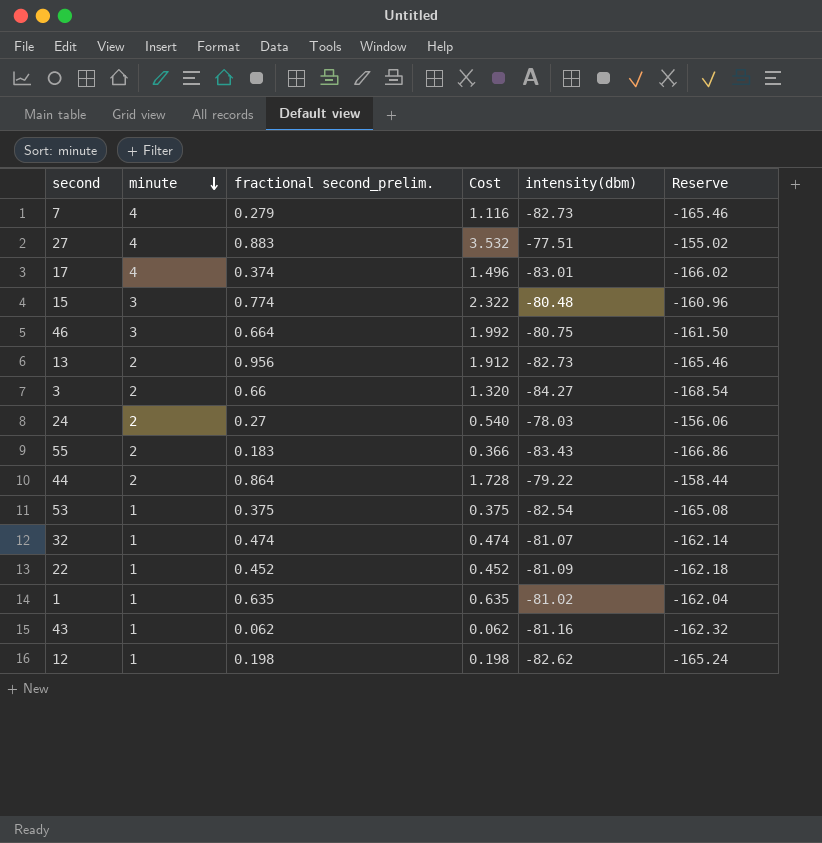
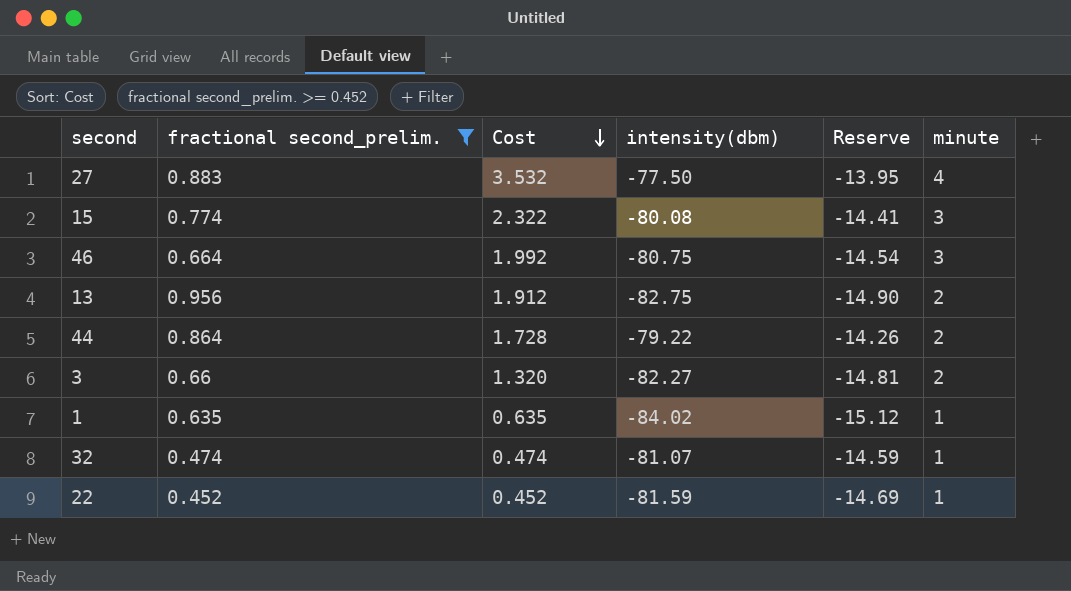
filter: none -> fractional second_prelim. >= 0.452
row order: minute descending -> Cost descending
column Reserve | formula: [intensity(dbm)] * 2 -> [intensity(dbm)] * 0.18
column minute | position: 2 -> 6
27 | intensity(dbm): -77.51 -> -77.50
15 | intensity(dbm): -80.48 -> -80.08
13 | intensity(dbm): -82.73 -> -82.75
3 | intensity(dbm): -84.27 -> -82.27
1 | intensity(dbm): -81.02 -> -84.02
22 | intensity(dbm): -81.09 -> -81.59

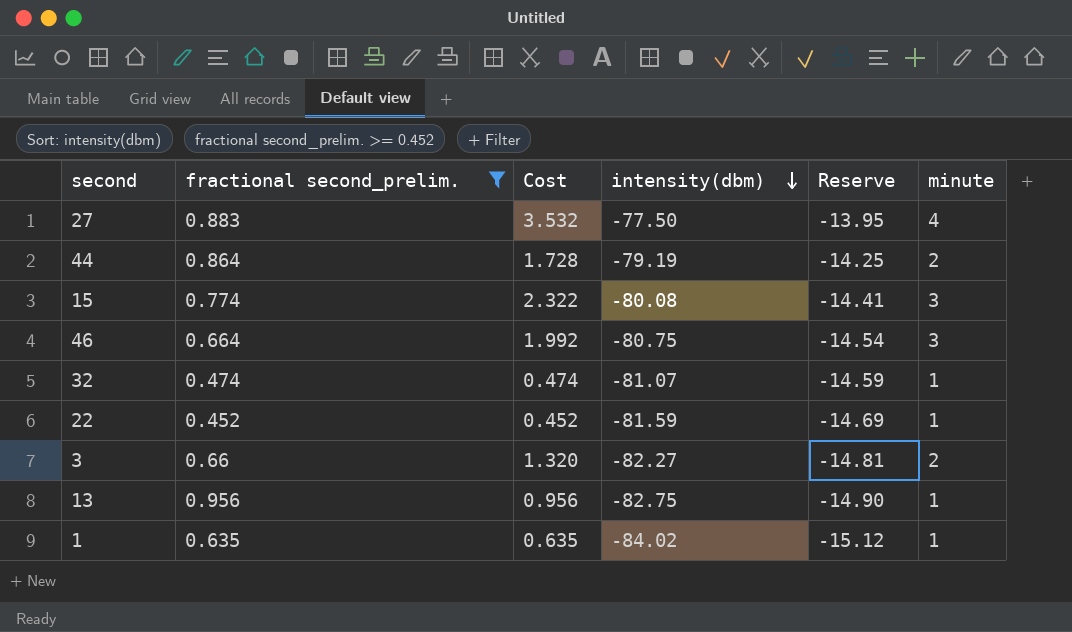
row order: Cost descending -> intensity(dbm) descending
44 | intensity(dbm): -79.22 -> -79.19
44 | Reserve: -14.26 -> -14.25
13 | Cost: 1.912 -> 0.956
13 | minute: 2 -> 1

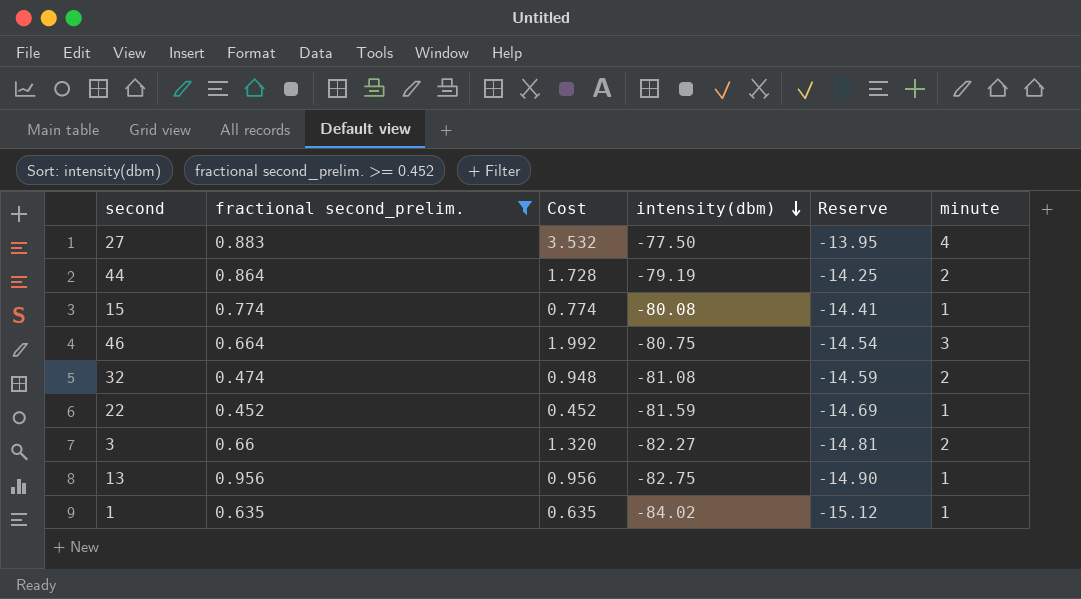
15 | Cost: 2.322 -> 0.774
15 | minute: 3 -> 1
32 | Cost: 0.474 -> 0.948
32 | intensity(dbm): -81.07 -> -81.08
32 | minute: 1 -> 2

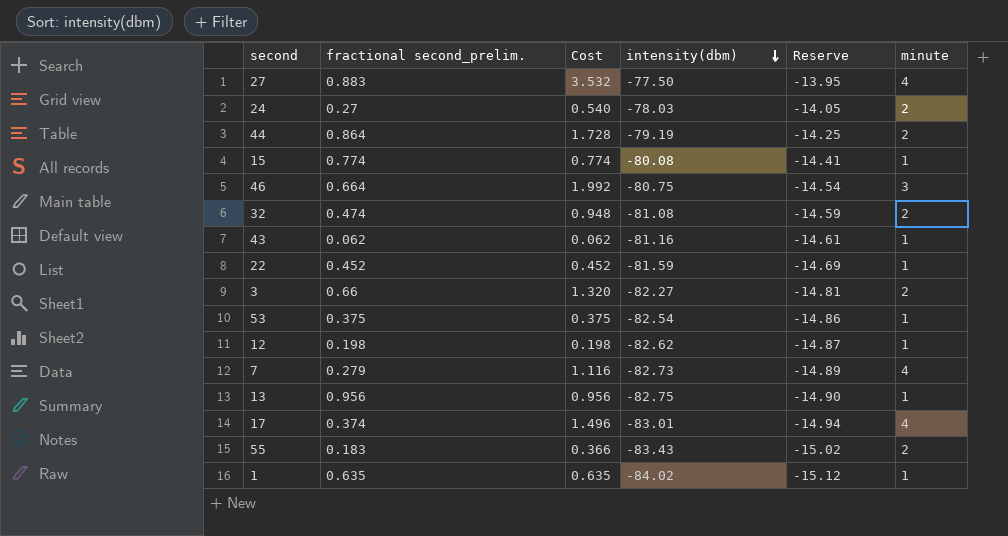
filter: fractional second_prelim. >= 0.452 -> none

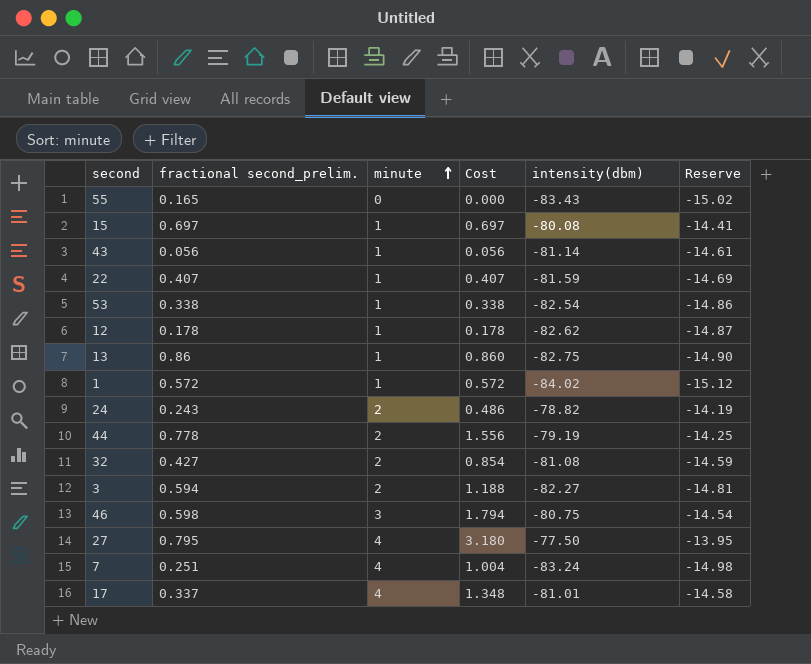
row order: intensity(dbm) descending -> minute ascending
column minute | position: 6 -> 3
55 | fractional second_prelim.: 0.183 -> 0.165
55 | minute: 2 -> 0
55 | Cost: 0.366 -> 0.000
15 | fractional second_prelim.: 0.774 -> 0.697
15 | Cost: 0.774 -> 0.697
43 | fractional second_prelim.: 0.062 -> 0.056
43 | Cost: 0.062 -> 0.056
43 | intensity(dbm): -81.16 -> -81.14
22 | fractional second_prelim.: 0.452 -> 0.407
22 | Cost: 0.452 -> 0.407
53 | fractional second_prelim.: 0.375 -> 0.338
53 | Cost: 0.375 -> 0.338
12 | fractional second_prelim.: 0.198 -> 0.178
12 | Cost: 0.198 -> 0.178
13 | fractional second_prelim.: 0.956 -> 0.86
13 | Cost: 0.956 -> 0.860
1 | fractional second_prelim.: 0.635 -> 0.572
1 | Cost: 0.635 -> 0.572
24 | fractional second_prelim.: 0.27 -> 0.243
24 | Cost: 0.540 -> 0.486
24 | intensity(dbm): -78.03 -> -78.82
24 | Reserve: -14.05 -> -14.19
44 | fractional second_prelim.: 0.864 -> 0.778
44 | Cost: 1.728 -> 1.556
32 | fractional second_prelim.: 0.474 -> 0.427
32 | Cost: 0.948 -> 0.854
3 | fractional second_prelim.: 0.66 -> 0.594
3 | Cost: 1.320 -> 1.188
46 | fractional second_prelim.: 0.664 -> 0.598
46 | Cost: 1.992 -> 1.794
27 | fractional second_prelim.: 0.883 -> 0.795
27 | Cost: 3.532 -> 3.180
7 | fractional second_prelim.: 0.279 -> 0.251
7 | Cost: 1.116 -> 1.004
7 | intensity(dbm): -82.73 -> -83.24
7 | Reserve: -14.89 -> -14.98
17 | fractional second_prelim.: 0.374 -> 0.337
17 | Cost: 1.496 -> 1.348
17 | intensity(dbm): -83.01 -> -81.01
17 | Reserve: -14.94 -> -14.58

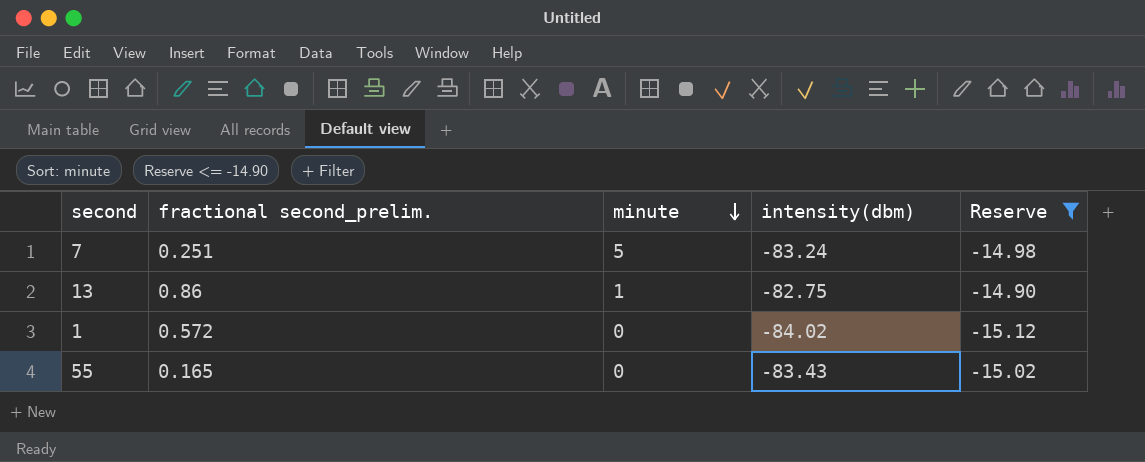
filter: none -> Reserve <= -14.90
row order: minute ascending -> minute descending
column Cost | formula: [fractional second_prelim.] * [minute] -> none
7 | minute: 4 -> 5
1 | minute: 1 -> 0

